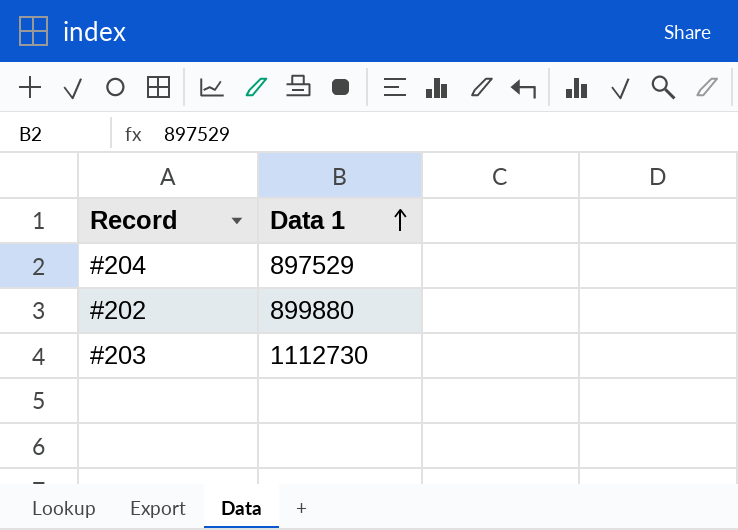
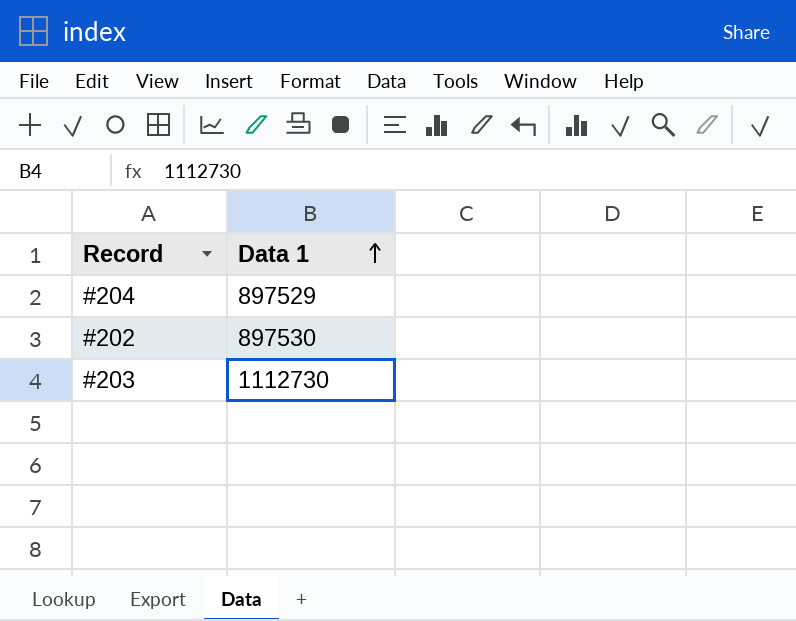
#202 | Data 1: 899880 -> 897530

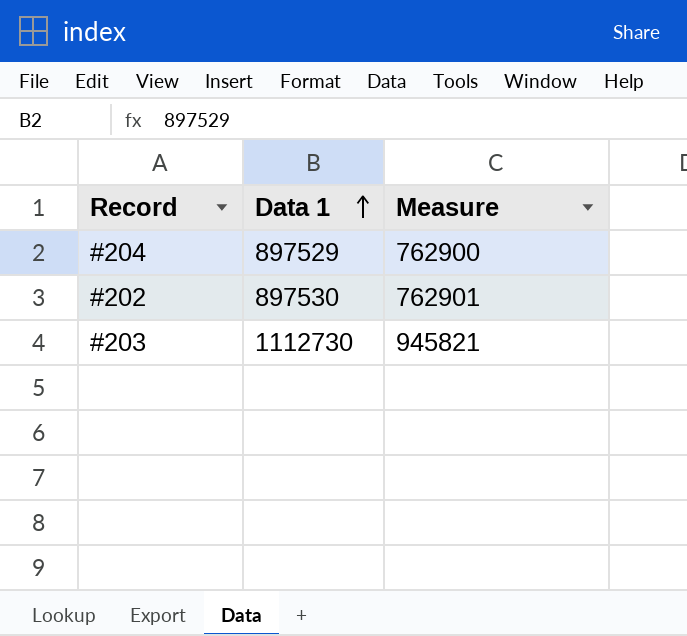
column Measure | formula: none -> [Data 1] * 0.85

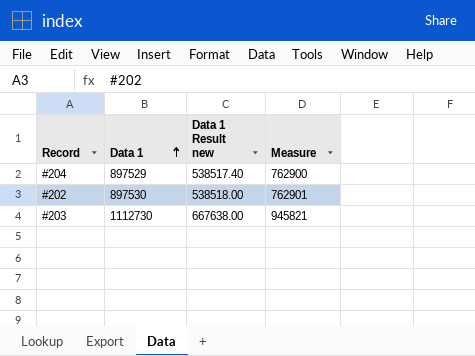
column Data 1 Result new | formula: none -> [Data 1] * 0.6

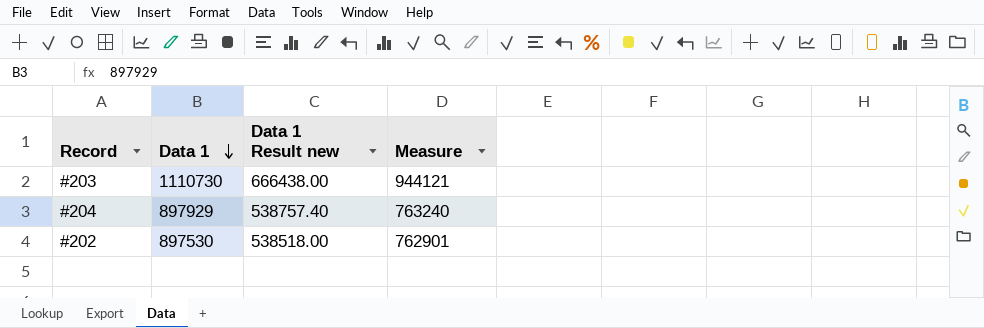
row order: Data 1 ascending -> Data 1 descending
#203 | Data 1: 1112730 -> 1110730
#203 | Data 1 Result new: 667638.00 -> 666438.00
#203 | Measure: 945821 -> 944121
#204 | Data 1: 897529 -> 897929
#204 | Data 1 Result new: 538517.40 -> 538757.40
#204 | Measure: 762900 -> 763240

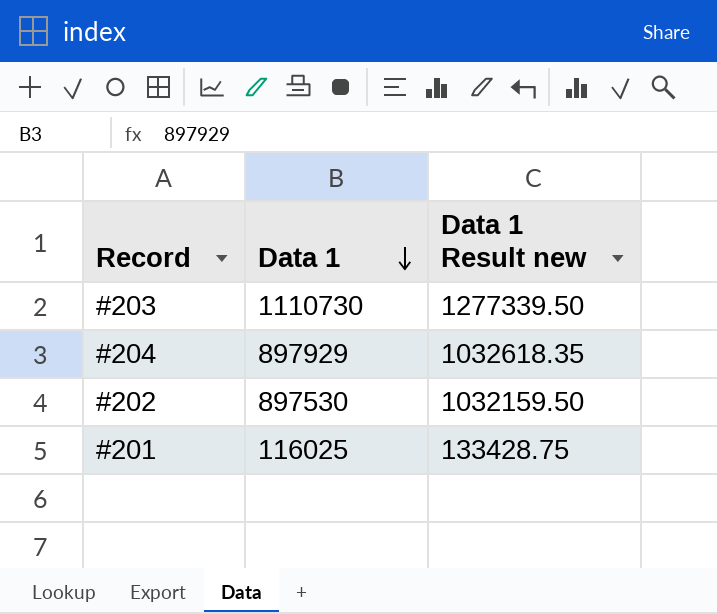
column Measure | formula: [Data 1] * 0.85 -> none
column Data 1 Result new | formula: [Data 1] * 0.6 -> [Data 1] * 1.15
row #201: none -> 116025 | 133428.75

